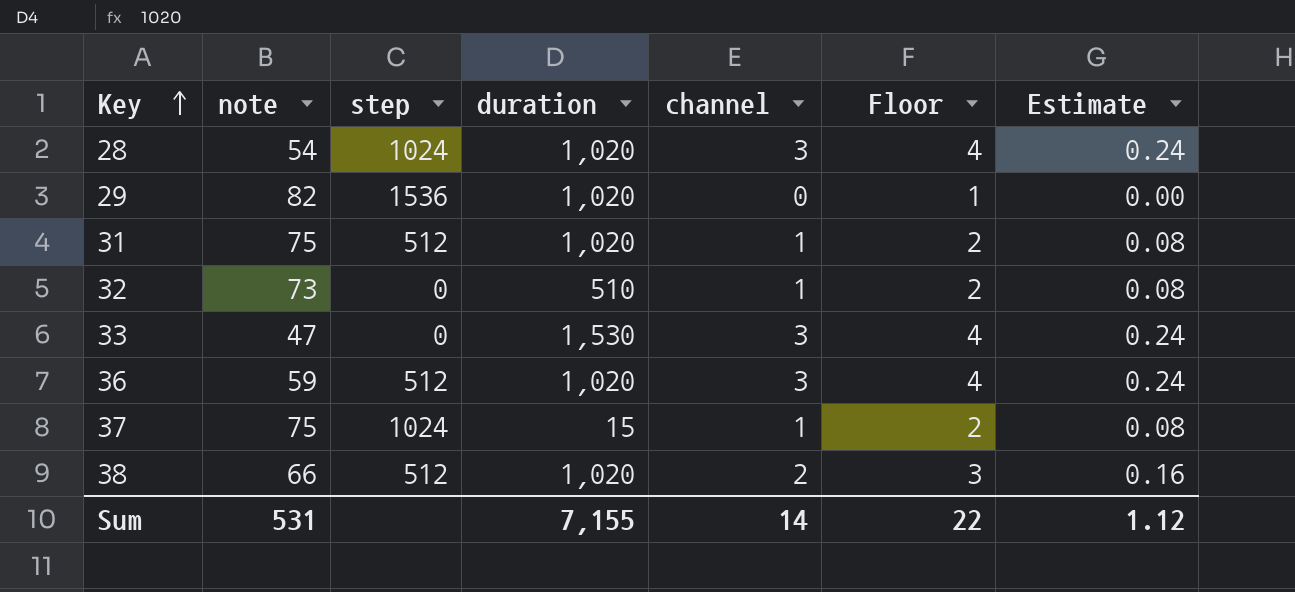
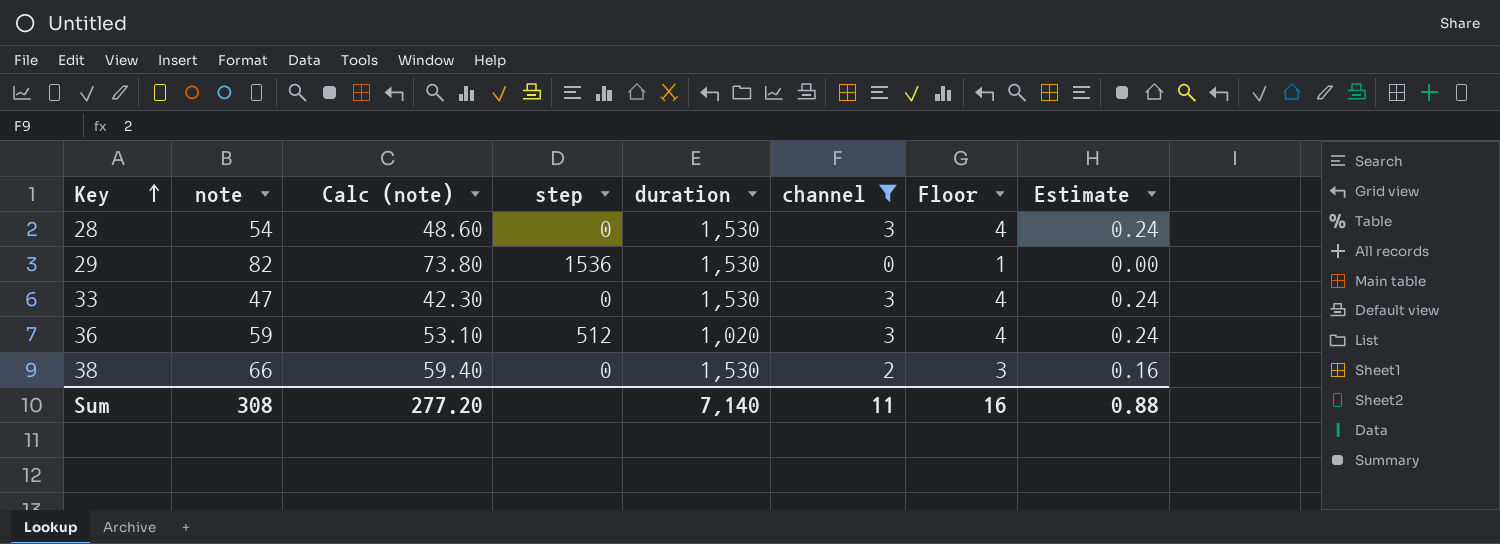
filter: none -> channel != 1
column Calc (note) | formula: none -> [note] * 0.9
28 | step: 1024 -> 0
28 | duration: 1,020 -> 1,530
29 | duration: 1,020 -> 1,530
38 | step: 512 -> 0
38 | duration: 1,020 -> 1,530
Sum | note: 531 -> 308
Sum | duration: 7,155 -> 7,140
Sum | channel: 14 -> 11
Sum | Floor: 22 -> 16
Sum | Estimate: 1.12 -> 0.88

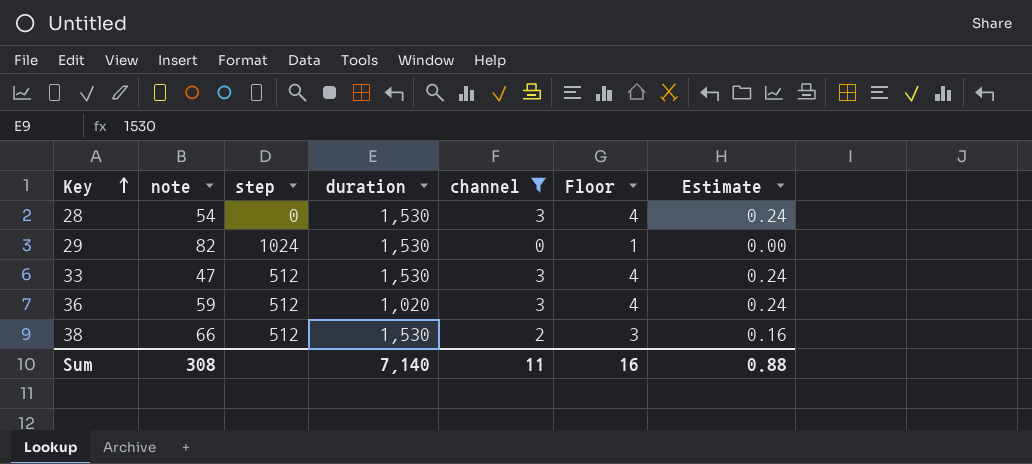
column Calc (note) | formula: [note] * 0.9 -> none
29 | step: 1536 -> 1024
33 | step: 0 -> 512
38 | step: 0 -> 512

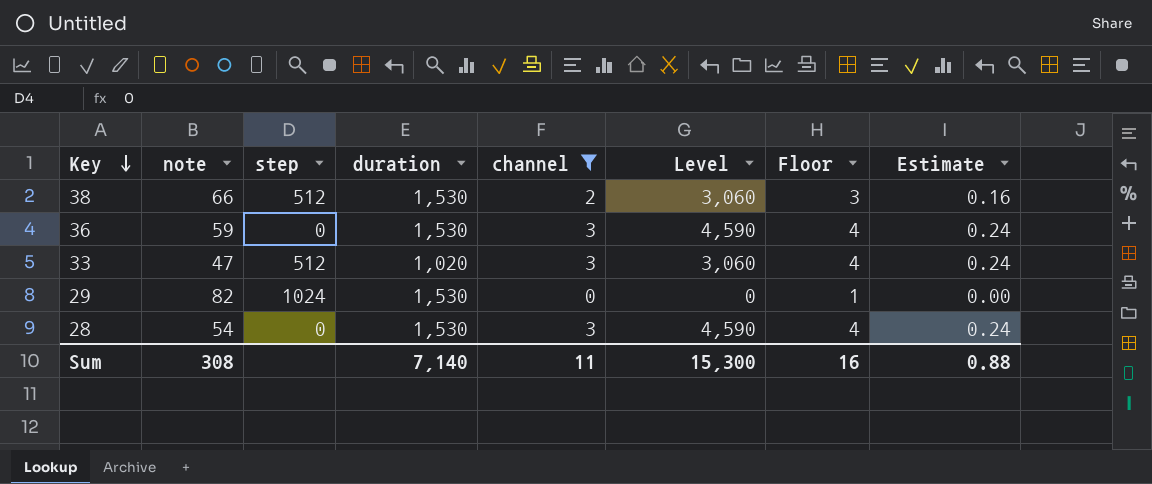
row order: Key ascending -> Key descending
column Level | formula: none -> [duration] * [channel]
36 | step: 512 -> 0
36 | duration: 1,020 -> 1,530
33 | duration: 1,530 -> 1,020

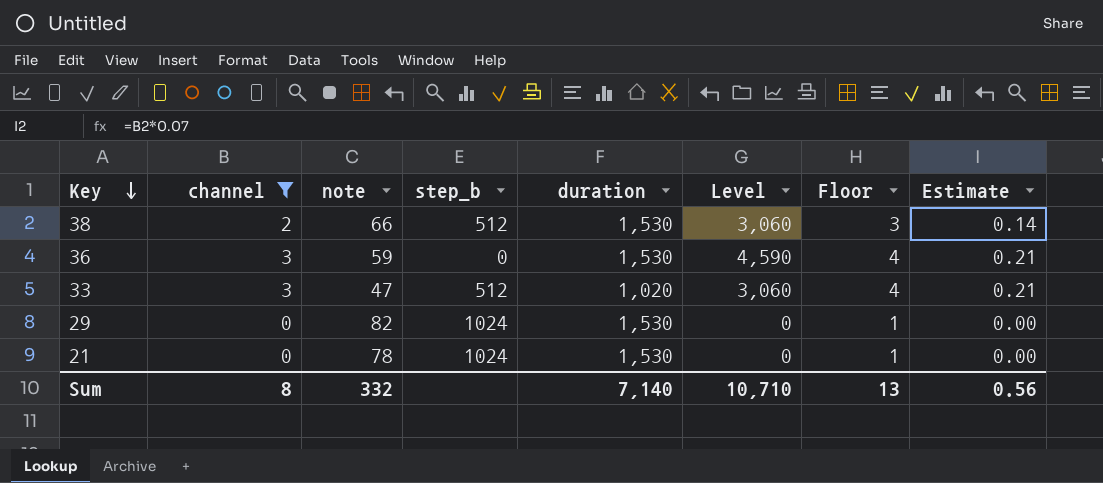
column channel | position: 5 -> 2
column name: step -> step_b
column Estimate | formula: [channel] * 0.08 -> [channel] * 0.07
row 28: 54 | 0 | 1,530 | 3 | 4,590 | 4 | 0.24 -> none
row 21: none -> 0 | 78 | 1024 | 1,530 | 0 | 1 | 0.00
Sum | channel: 11 -> 8
Sum | note: 308 -> 332
Sum | Level: 15,300 -> 10,710
Sum | Floor: 16 -> 13
Sum | Estimate: 0.88 -> 0.56

